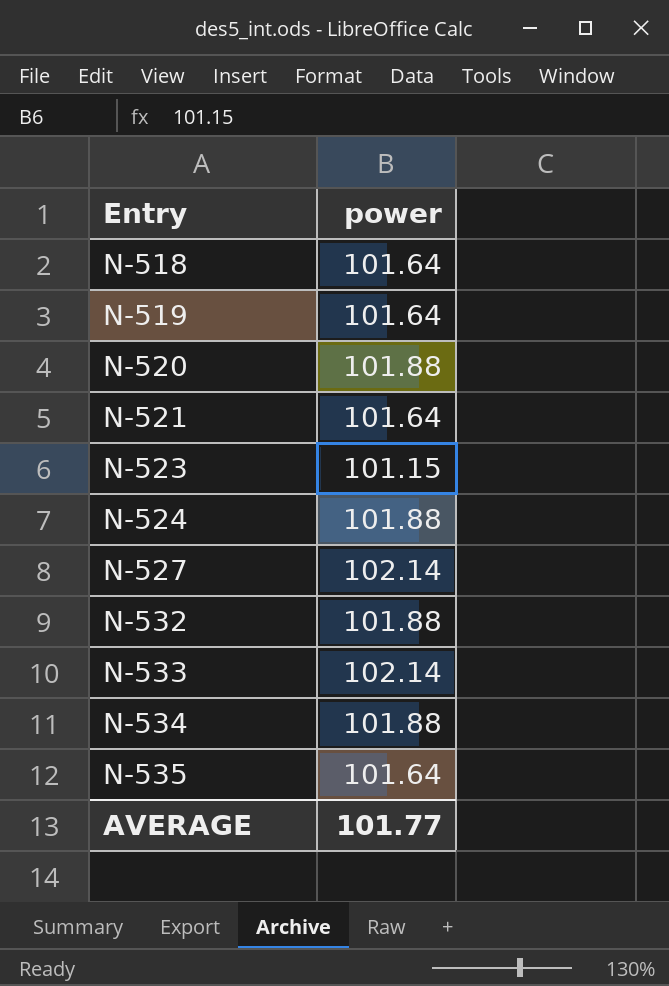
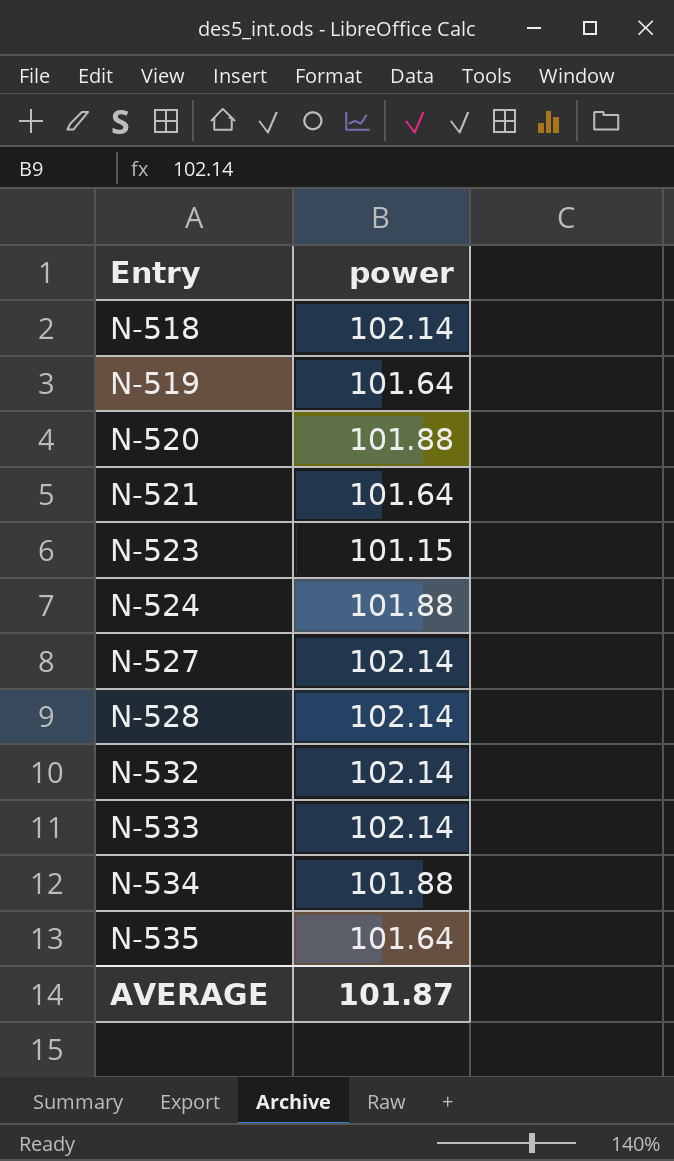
N-518 | power: 101.64 -> 102.14
row N-528: none -> 102.14
N-532 | power: 101.88 -> 102.14
AVERAGE | power: 101.77 -> 101.87

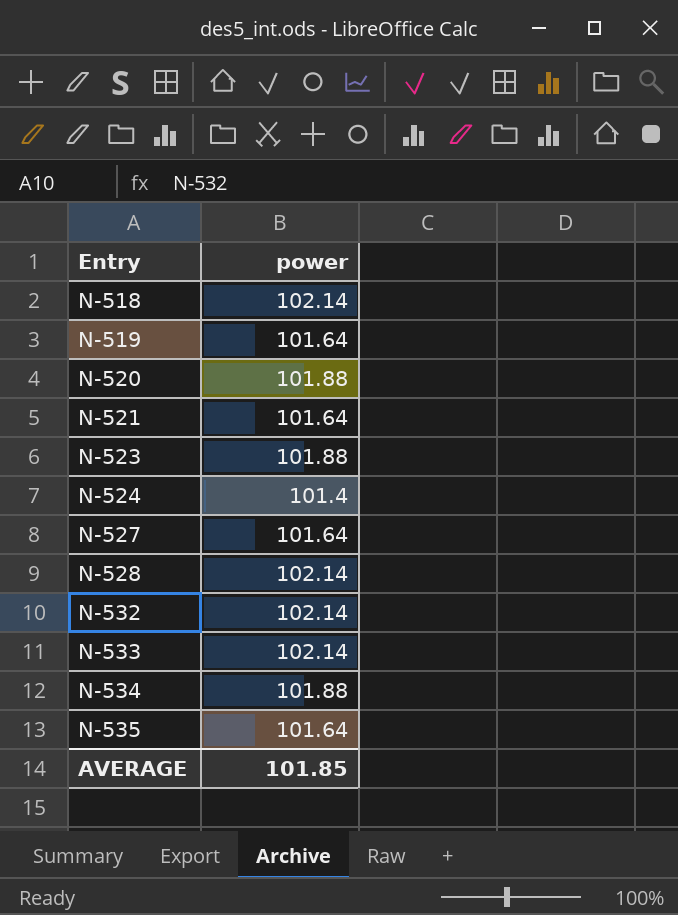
N-523 | power: 101.15 -> 101.88
N-524 | power: 101.88 -> 101.4
N-527 | power: 102.14 -> 101.64
AVERAGE | power: 101.87 -> 101.85

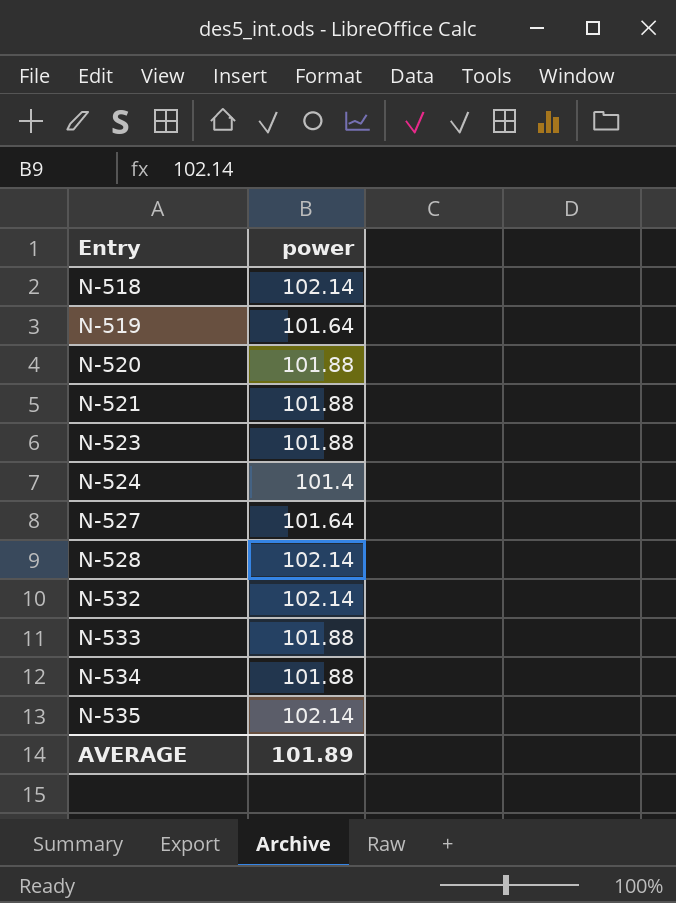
N-521 | power: 101.64 -> 101.88
N-533 | power: 102.14 -> 101.88
N-535 | power: 101.64 -> 102.14
AVERAGE | power: 101.85 -> 101.89

